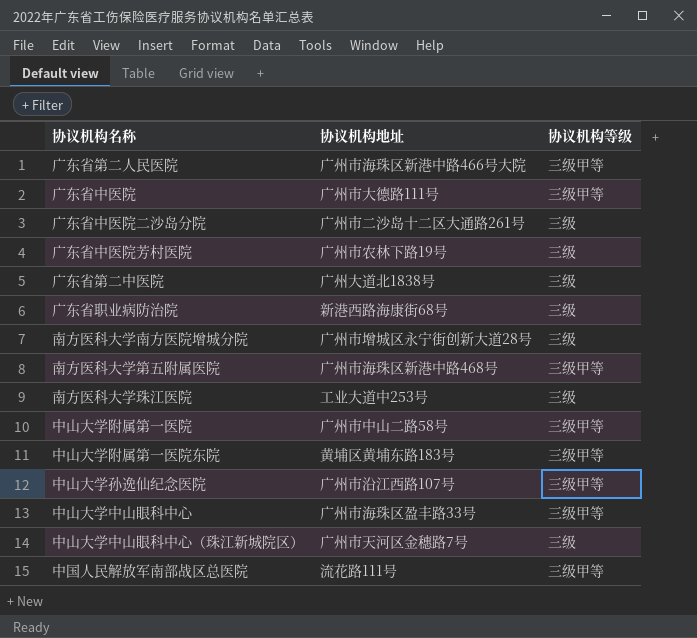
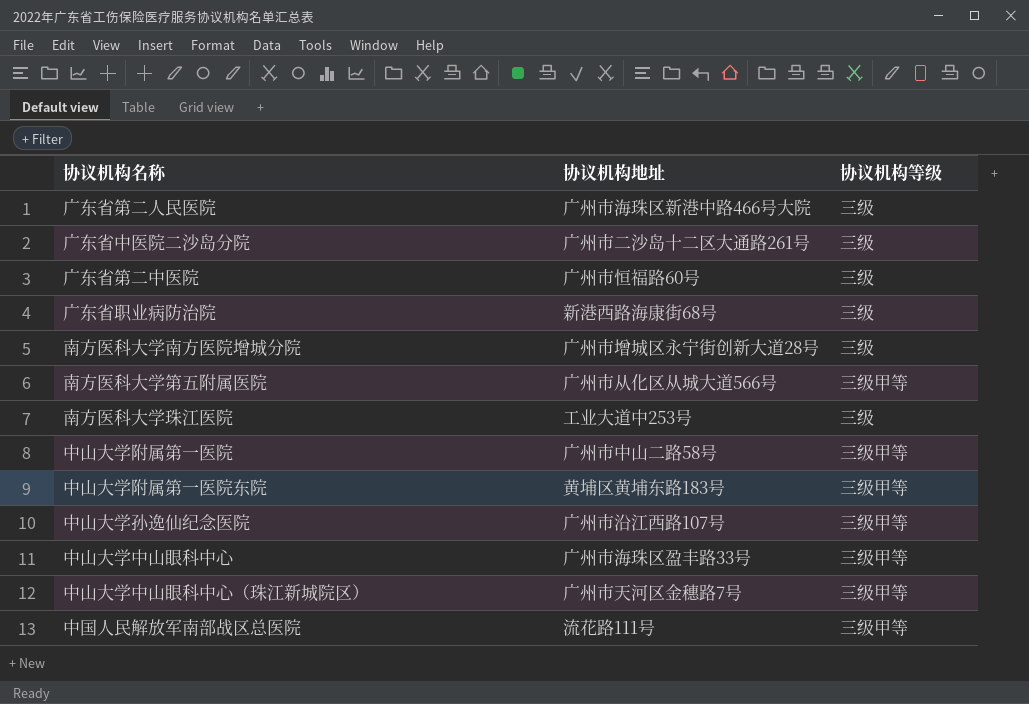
row 广东省中医院: 广州市大德路111号 | 三级甲等 -> none
row 广东省中医院芳村医院: 广州市农林下路19号 | 三级 -> none
广东省第二人民医院 | 协议机构等级: 三级甲等 -> 三级
广东省第二中医院 | 协议机构地址: 广州大道北1838号 -> 广州市恒福路60号
南方医科大学第五附属医院 | 协议机构地址: 广州市海珠区新港中路468号 -> 广州市从化区从城大道566号
中山大学中山眼科中心（珠江新城院区） | 协议机构等级: 三级 -> 三级甲等

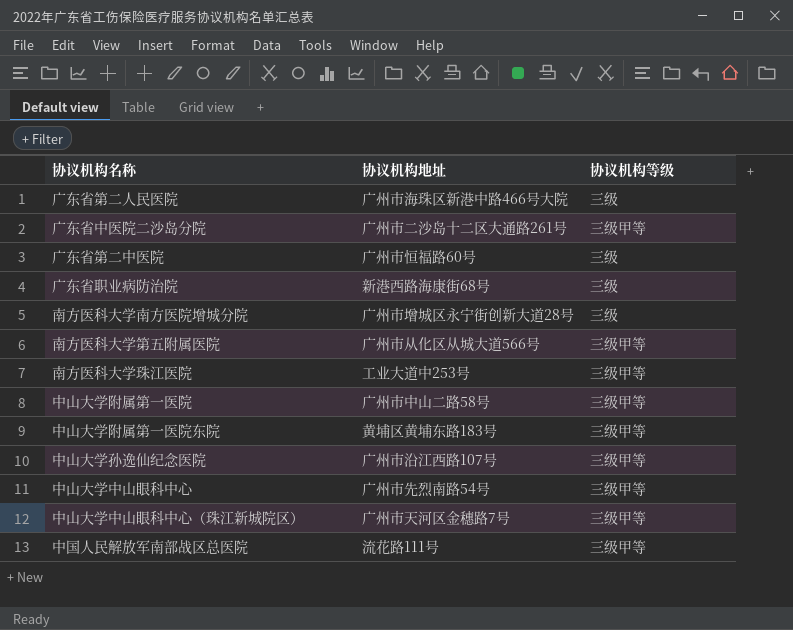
广东省中医院二沙岛分院 | 协议机构等级: 三级 -> 三级甲等
南方医科大学珠江医院 | 协议机构等级: 三级 -> 三级甲等
中山大学中山眼科中心 | 协议机构地址: 广州市海珠区盈丰路33号 -> 广州市先烈南路54号

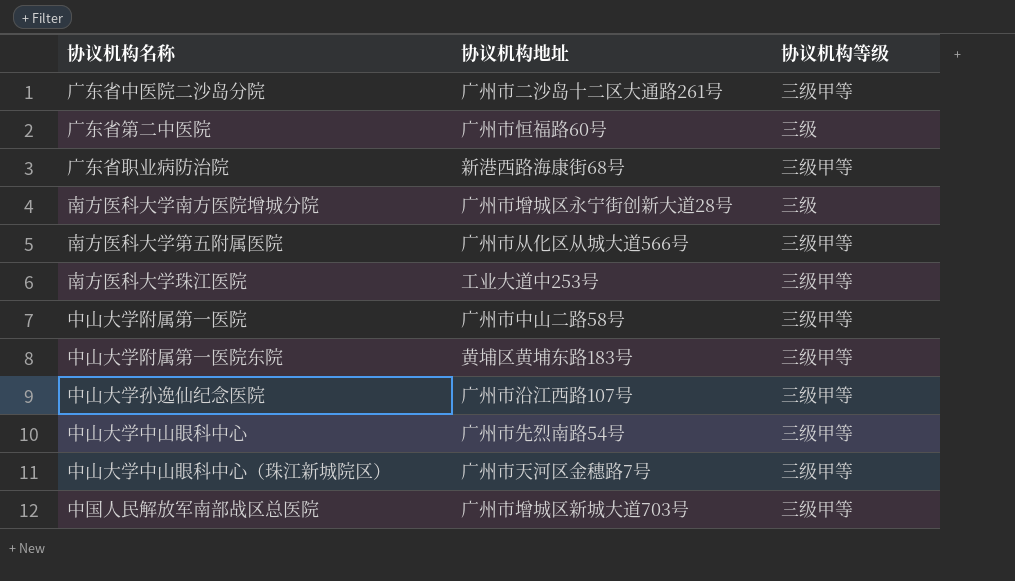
row 广东省第二人民医院: 广州市海珠区新港中路466号大院 | 三级 -> none
广东省职业病防治院 | 协议机构等级: 三级 -> 三级甲等
中国人民解放军南部战区总医院 | 协议机构地址: 流花路111号 -> 广州市增城区新城大道703号

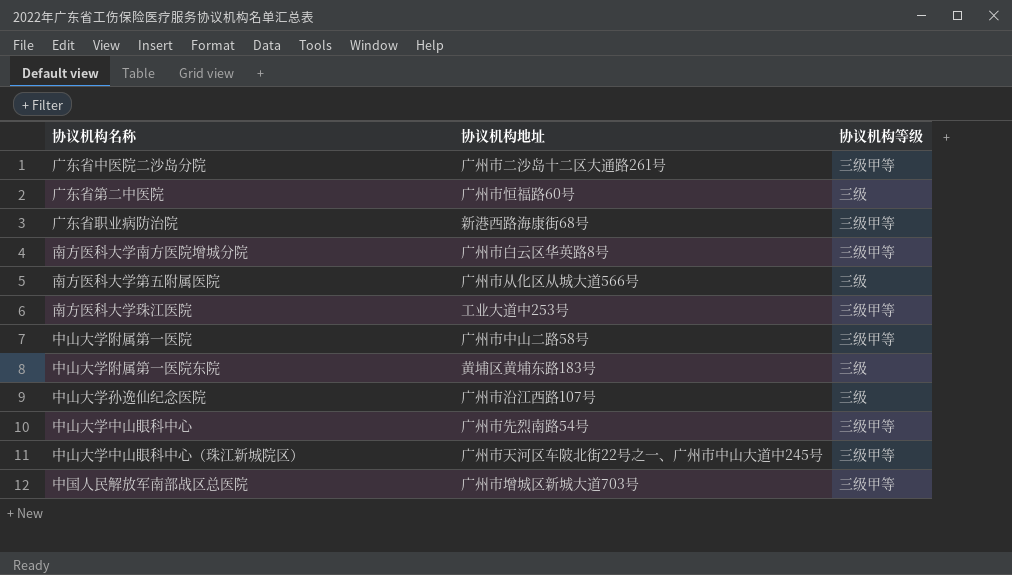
南方医科大学南方医院增城分院 | 协议机构地址: 广州市增城区永宁街创新大道28号 -> 广州市白云区华英路8号
南方医科大学南方医院增城分院 | 协议机构等级: 三级 -> 三级甲等
南方医科大学第五附属医院 | 协议机构等级: 三级甲等 -> 三级
中山大学附属第一医院东院 | 协议机构等级: 三级甲等 -> 三级
中山大学孙逸仙纪念医院 | 协议机构等级: 三级甲等 -> 三级
中山大学中山眼科中心（珠江新城院区） | 协议机构地址: 广州市天河区金穗路7号 -> 广州市天河区车陂北街22号之一、广州市中山大道中245号

